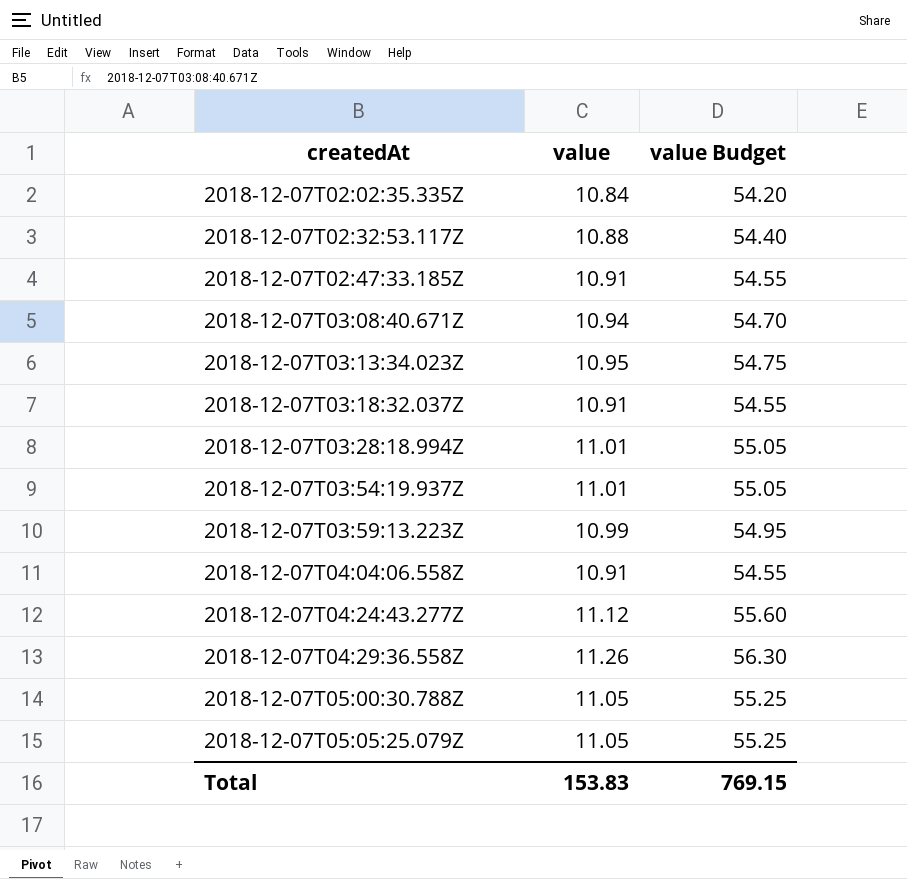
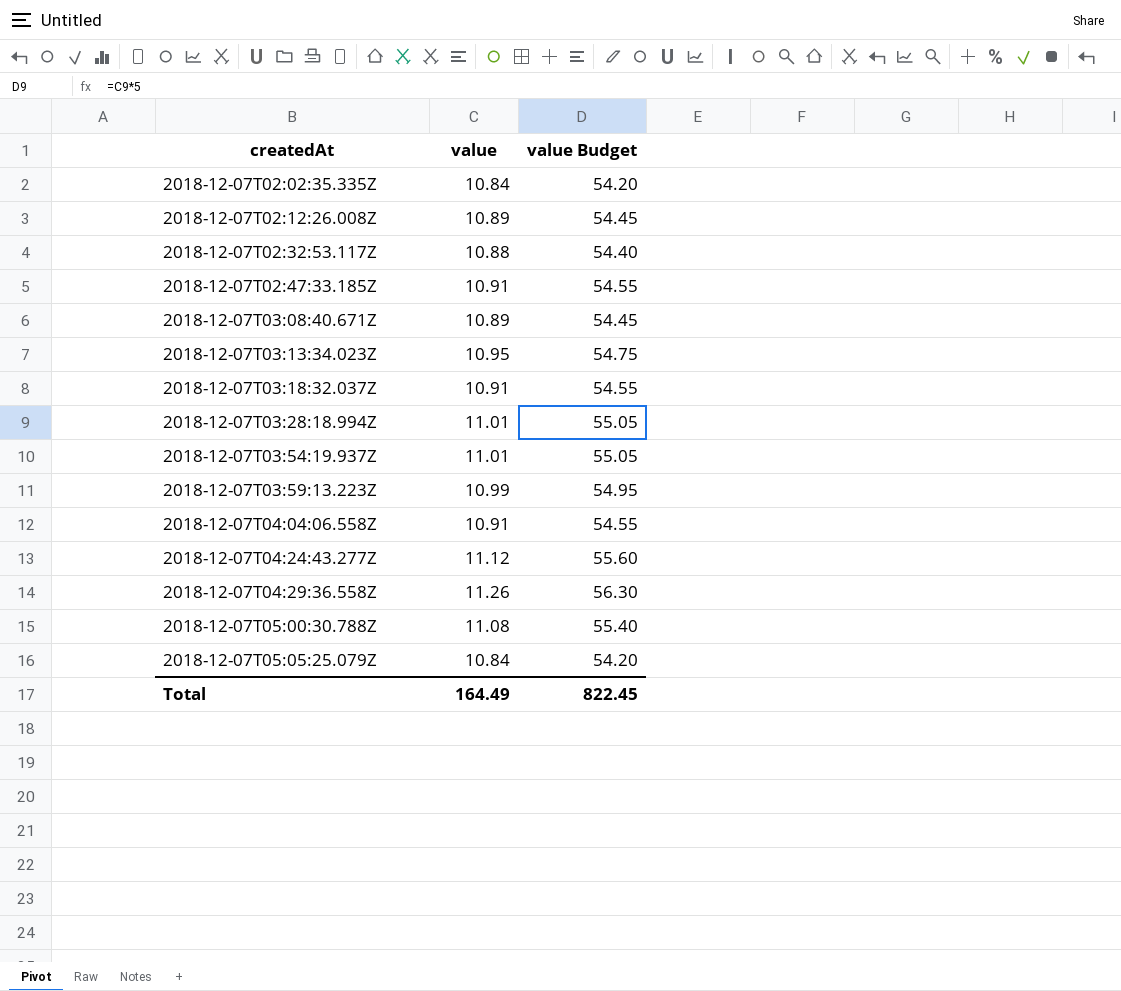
row 2018-12-07T02:12:26.008Z: none -> 10.89 | 54.45
2018-12-07T03:08:40.671Z | value: 10.94 -> 10.89
2018-12-07T03:08:40.671Z | value Budget: 54.70 -> 54.45
2018-12-07T05:00:30.788Z | value: 11.05 -> 11.08
2018-12-07T05:00:30.788Z | value Budget: 55.25 -> 55.40
2018-12-07T05:05:25.079Z | value: 11.05 -> 10.84
2018-12-07T05:05:25.079Z | value Budget: 55.25 -> 54.20
Total | value: 153.83 -> 164.49
Total | value Budget: 769.15 -> 822.45

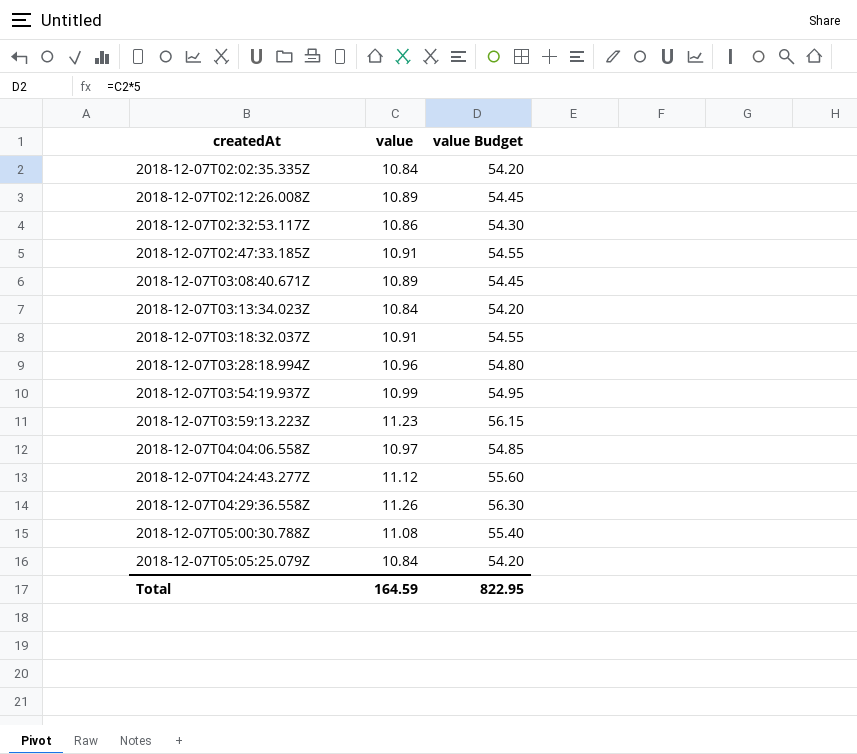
2018-12-07T02:32:53.117Z | value: 10.88 -> 10.86
2018-12-07T02:32:53.117Z | value Budget: 54.40 -> 54.30
2018-12-07T03:13:34.023Z | value: 10.95 -> 10.84
2018-12-07T03:13:34.023Z | value Budget: 54.75 -> 54.20
2018-12-07T03:28:18.994Z | value: 11.01 -> 10.96
2018-12-07T03:28:18.994Z | value Budget: 55.05 -> 54.80
2018-12-07T03:54:19.937Z | value: 11.01 -> 10.99
2018-12-07T03:54:19.937Z | value Budget: 55.05 -> 54.95
2018-12-07T03:59:13.223Z | value: 10.99 -> 11.23
2018-12-07T03:59:13.223Z | value Budget: 54.95 -> 56.15
2018-12-07T04:04:06.558Z | value: 10.91 -> 10.97
2018-12-07T04:04:06.558Z | value Budget: 54.55 -> 54.85
Total | value: 164.49 -> 164.59
Total | value Budget: 822.45 -> 822.95

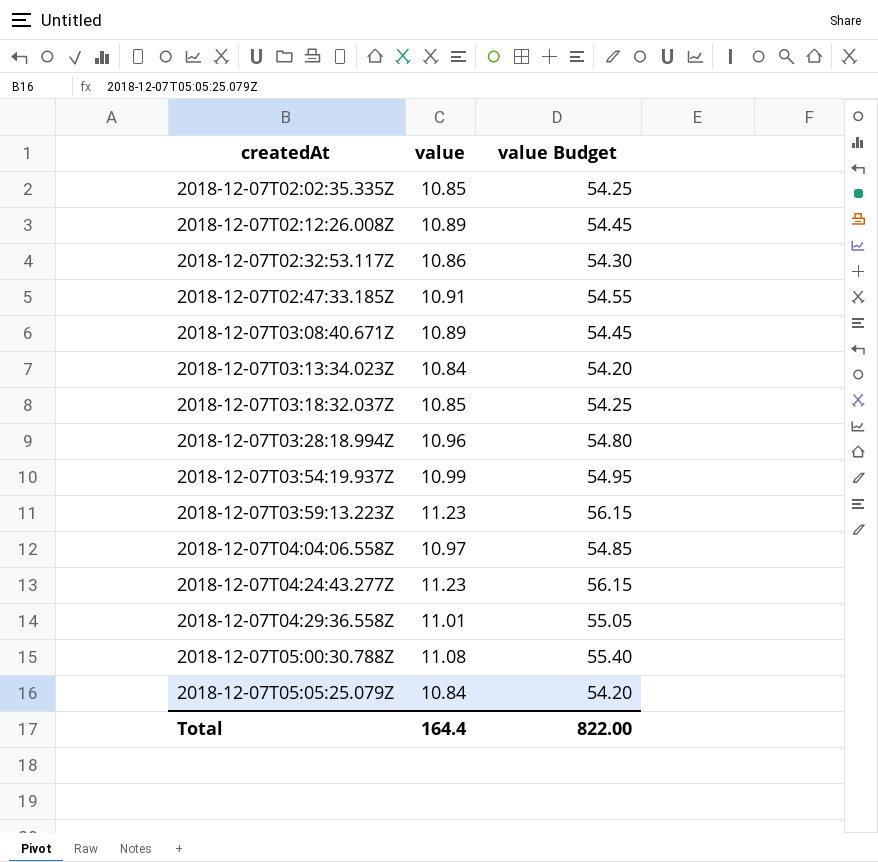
2018-12-07T02:02:35.335Z | value: 10.84 -> 10.85
2018-12-07T02:02:35.335Z | value Budget: 54.20 -> 54.25
2018-12-07T03:18:32.037Z | value: 10.91 -> 10.85
2018-12-07T03:18:32.037Z | value Budget: 54.55 -> 54.25
2018-12-07T04:24:43.277Z | value: 11.12 -> 11.23
2018-12-07T04:24:43.277Z | value Budget: 55.60 -> 56.15
2018-12-07T04:29:36.558Z | value: 11.26 -> 11.01
2018-12-07T04:29:36.558Z | value Budget: 56.30 -> 55.05
Total | value: 164.59 -> 164.4
Total | value Budget: 822.95 -> 822.00

